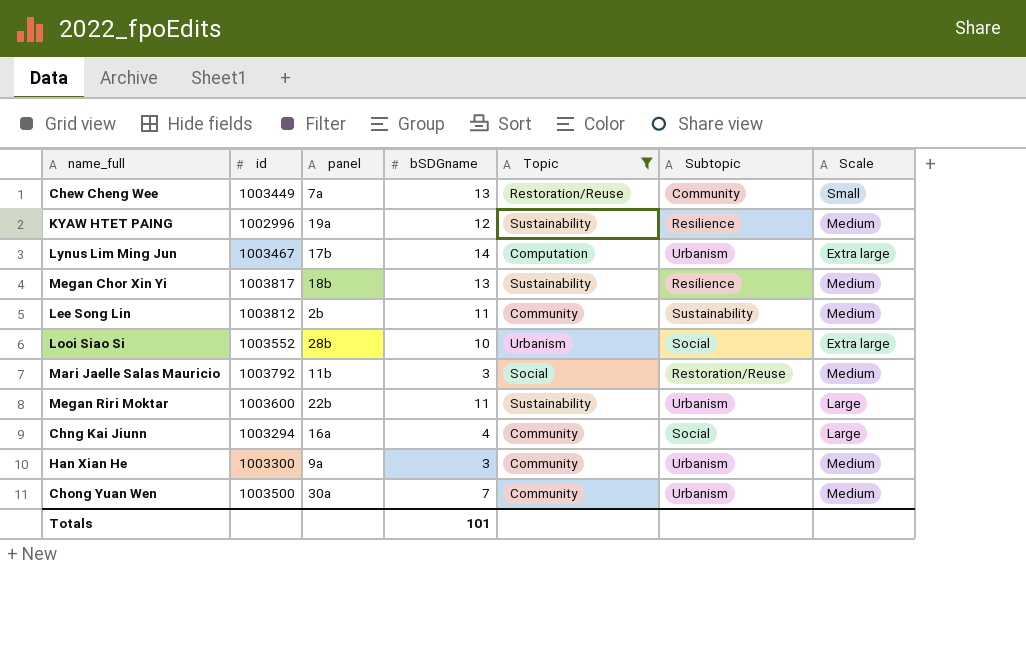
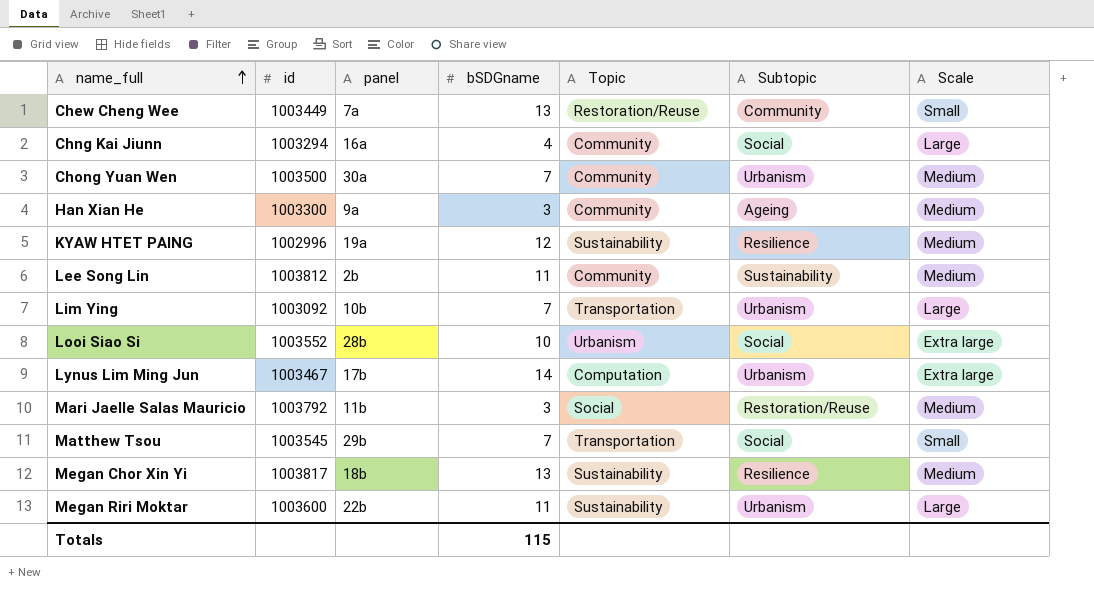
filter: Topic != Transportation -> none
row order: none -> name_full ascending
Han Xian He | Subtopic: Urbanism -> Ageing
Totals | bSDGname: 101 -> 115

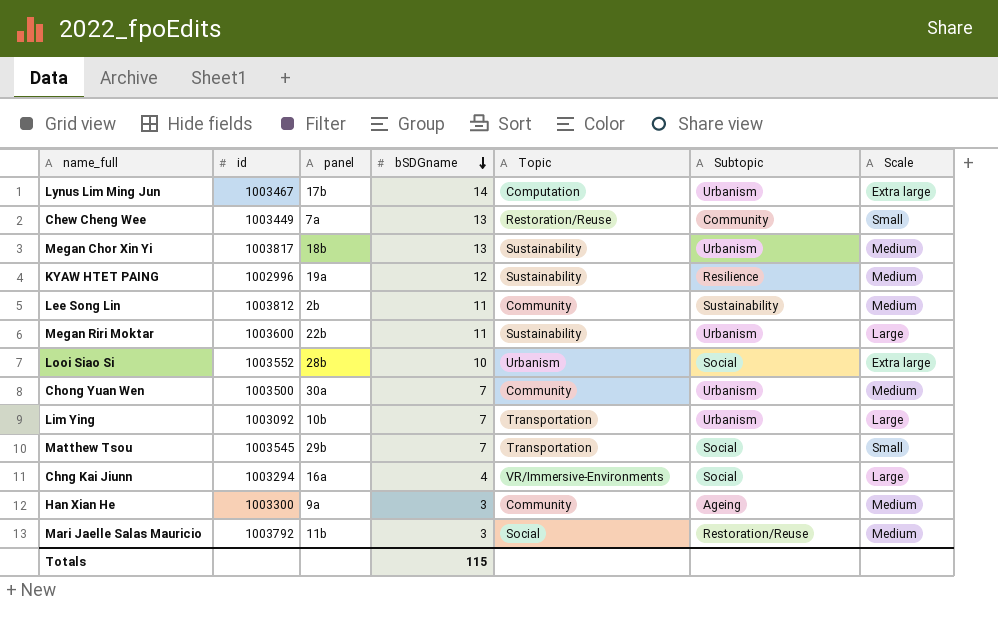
row order: name_full ascending -> bSDGname descending
Megan Chor Xin Yi | Subtopic: Resilience -> Urbanism
Chng Kai Jiunn | Topic: Community -> VR/Immersive-Environments

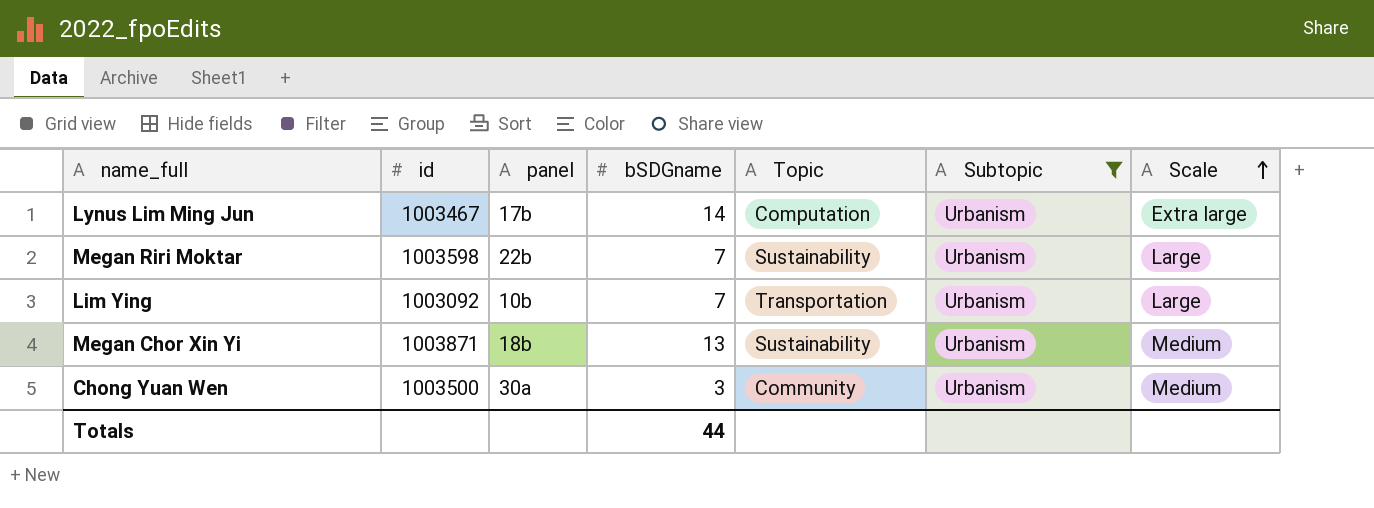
filter: none -> Subtopic = Urbanism
row order: bSDGname descending -> Scale ascending
Megan Riri Moktar | id: 1003600 -> 1003598
Megan Riri Moktar | bSDGname: 11 -> 7
Megan Chor Xin Yi | id: 1003817 -> 1003871
Chong Yuan Wen | bSDGname: 7 -> 3
Totals | bSDGname: 115 -> 44

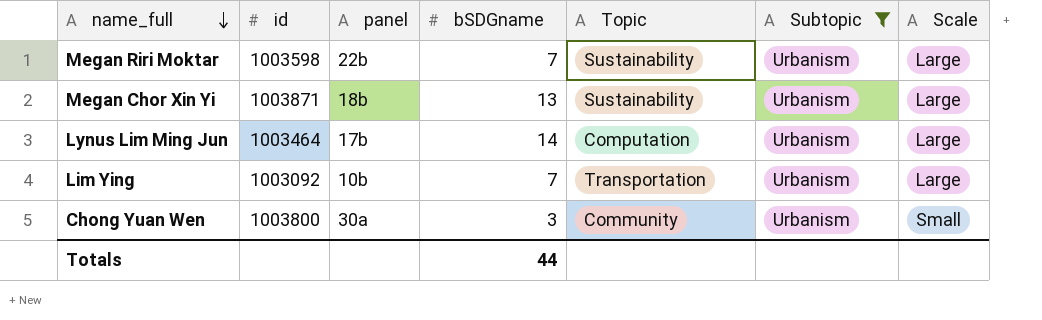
row order: Scale ascending -> name_full descending
Megan Chor Xin Yi | Scale: Medium -> Large
Lynus Lim Ming Jun | id: 1003467 -> 1003464
Lynus Lim Ming Jun | Scale: Extra large -> Large
Chong Yuan Wen | id: 1003500 -> 1003800
Chong Yuan Wen | Scale: Medium -> Small

